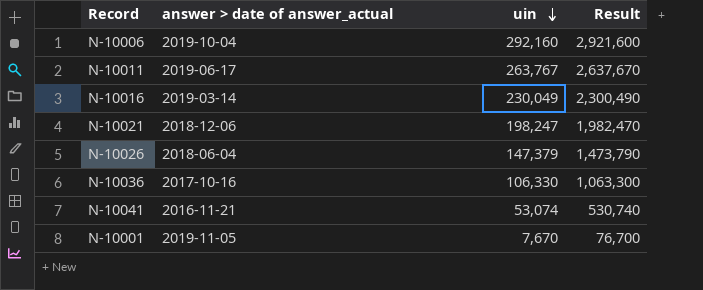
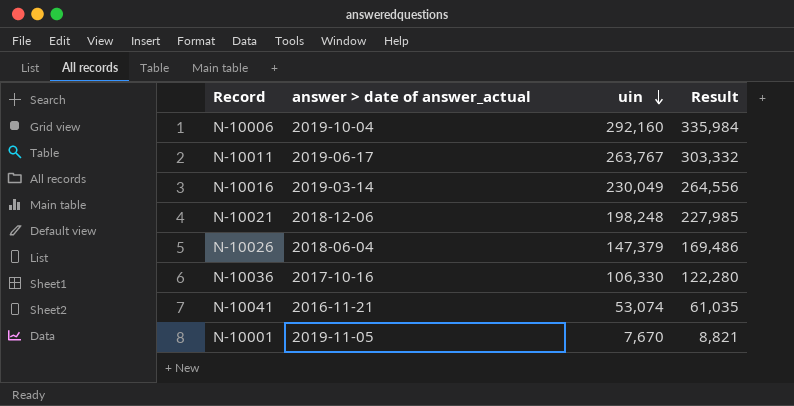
column Result | formula: [uin] * 10 -> [uin] * 1.15
N-10021 | uin: 198,247 -> 198,248

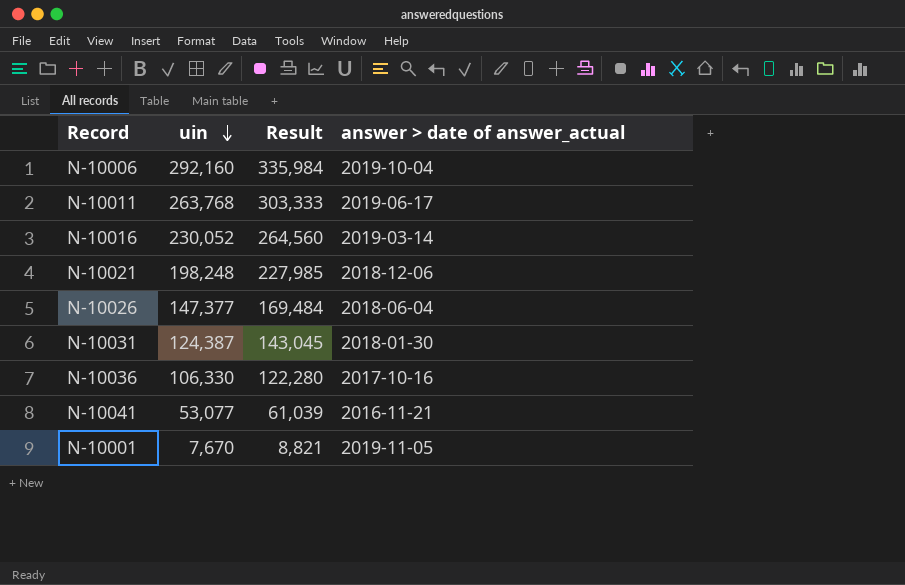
column answer > date of answer_actual | position: 2 -> 4
N-10011 | uin: 263,767 -> 263,768
N-10011 | Result: 303,332 -> 303,333
N-10016 | uin: 230,049 -> 230,052
N-10016 | Result: 264,556 -> 264,560
N-10026 | uin: 147,379 -> 147,377
N-10026 | Result: 169,486 -> 169,484
row N-10031: none -> 124,387 | 143,045 | 2018-01-30
N-10041 | uin: 53,074 -> 53,077
N-10041 | Result: 61,035 -> 61,039

